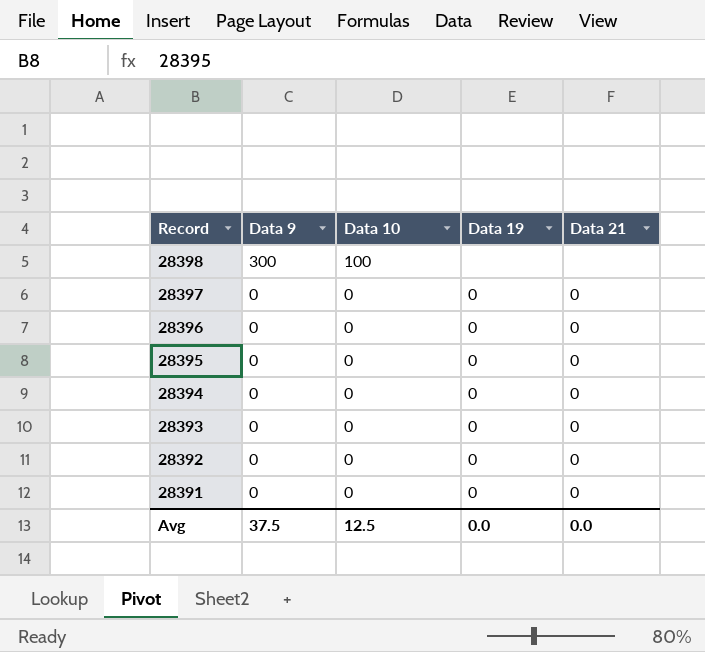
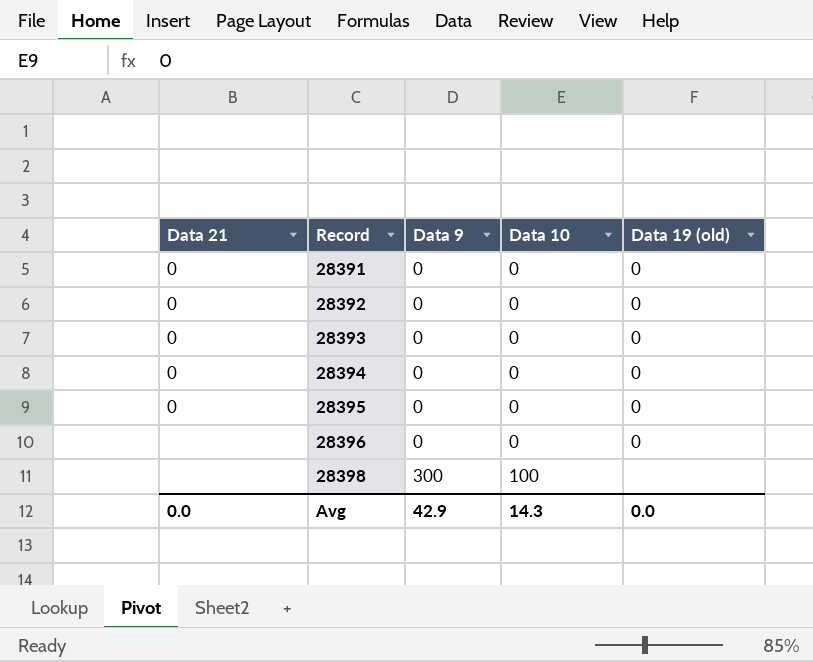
row order: Record descending -> Record ascending
column Data 21 | position: 5 -> 1
column name: Data 19 -> Data 19 (old)
row 28397: 0 | 0 | 0 | 0 -> none
28396 | Data 21: 0 -> none
Avg | Data 9: 37.5 -> 42.9
Avg | Data 10: 12.5 -> 14.3

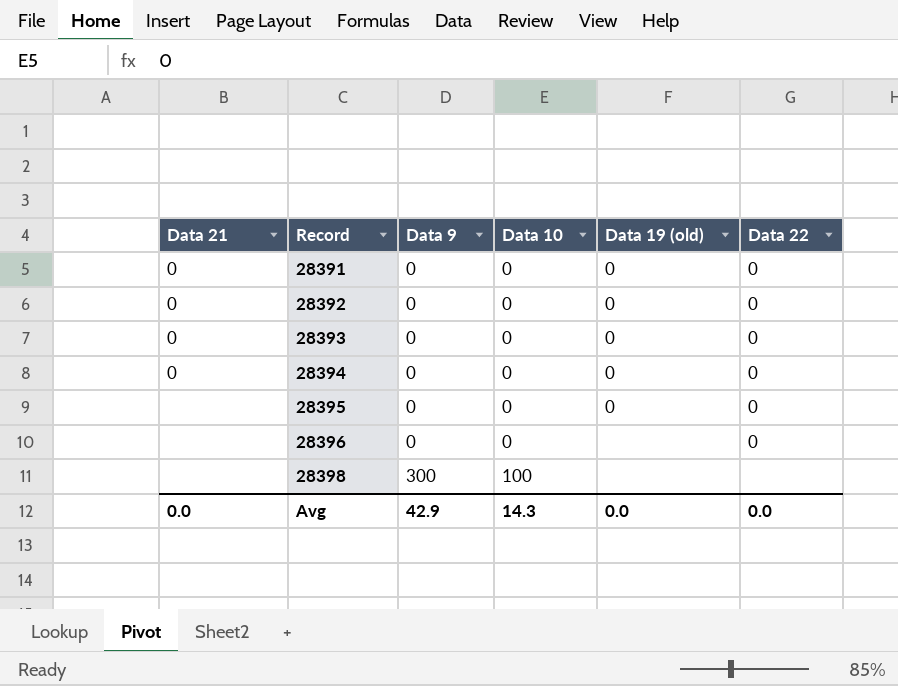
column Data 22 | position: none -> 6
28395 | Data 21: 0 -> none
28396 | Data 19 (old): 0 -> none

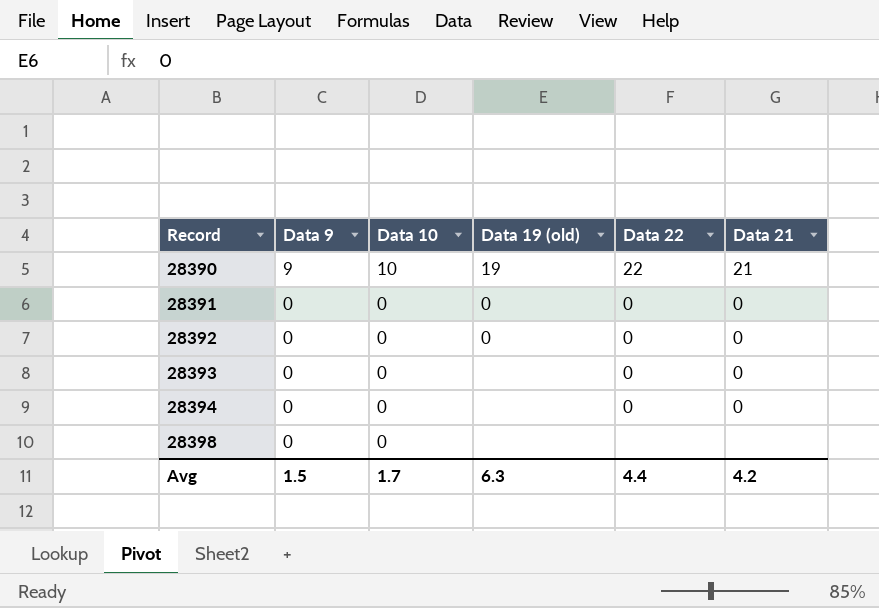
column Data 21 | position: 1 -> 6
row 28395: none | 0 | 0 | 0 | 0 -> none
row 28396: none | 0 | 0 | none | 0 -> none
row 28390: none -> 9 | 10 | 19 | 22 | 21
28393 | Data 19 (old): 0 -> none
28394 | Data 19 (old): 0 -> none
28398 | Data 9: 300 -> 0
28398 | Data 10: 100 -> 0
Avg | Data 9: 42.9 -> 1.5
Avg | Data 10: 14.3 -> 1.7
Avg | Data 19 (old): 0.0 -> 6.3
Avg | Data 22: 0.0 -> 4.4
Avg | Data 21: 0.0 -> 4.2

